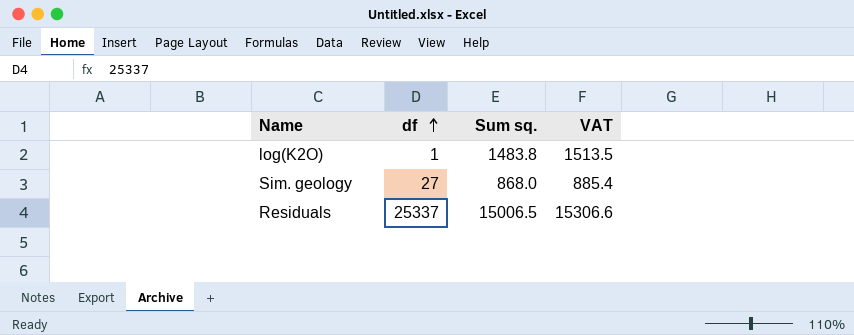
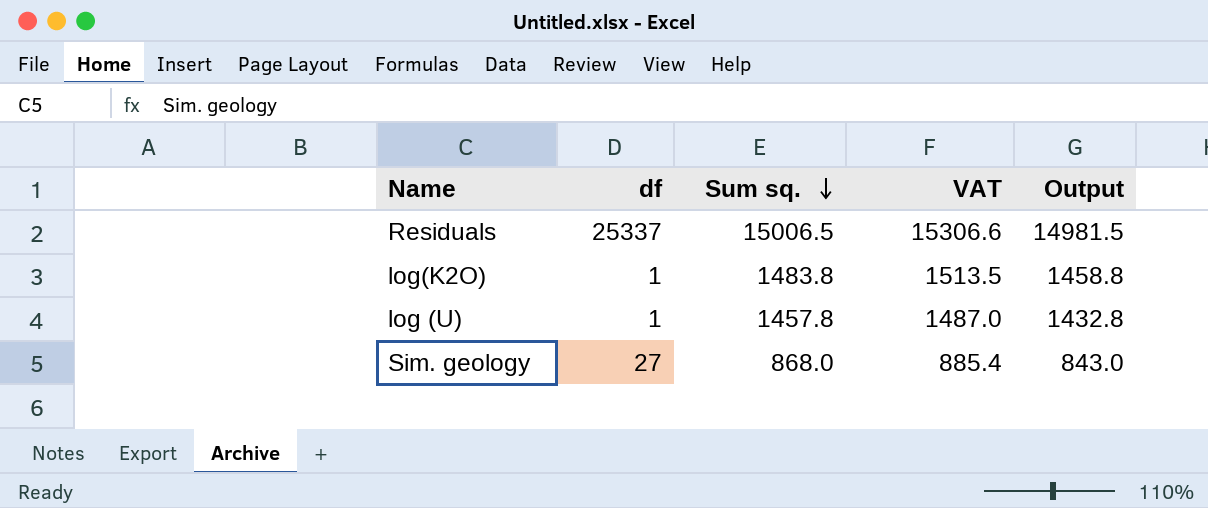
row order: df ascending -> Sum sq. descending
column Output | formula: none -> [Sum sq.] - 25
row log (U): none -> 1 | 1457.8 | 1487.0 | 1432.8

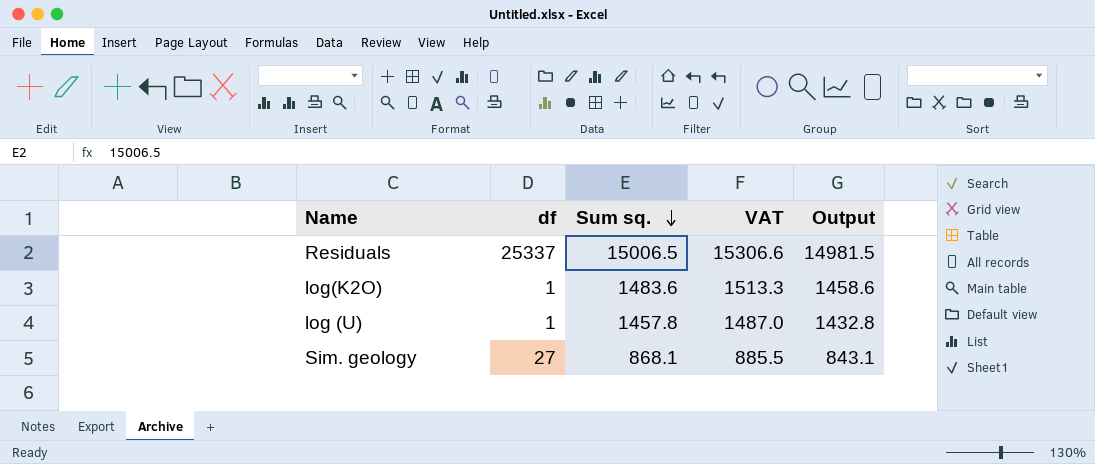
log(K2O) | Sum sq.: 1483.8 -> 1483.6
log(K2O) | VAT: 1513.5 -> 1513.3
log(K2O) | Output: 1458.8 -> 1458.6
Sim. geology | Sum sq.: 868.0 -> 868.1
Sim. geology | VAT: 885.4 -> 885.5
Sim. geology | Output: 843.0 -> 843.1

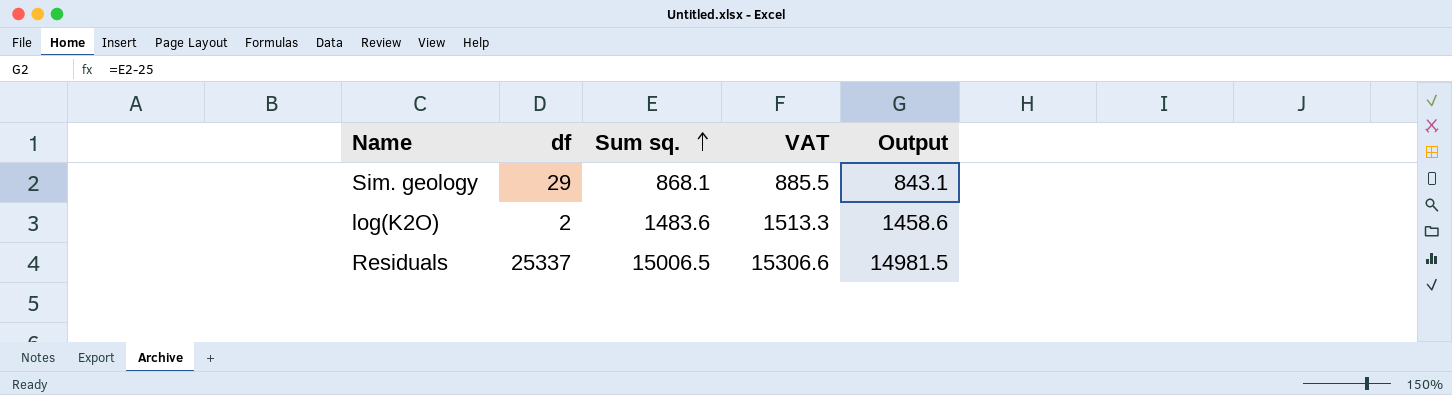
row order: Sum sq. descending -> Sum sq. ascending
row log (U): 1 | 1457.8 | 1487.0 | 1432.8 -> none
Sim. geology | df: 27 -> 29
log(K2O) | df: 1 -> 2

